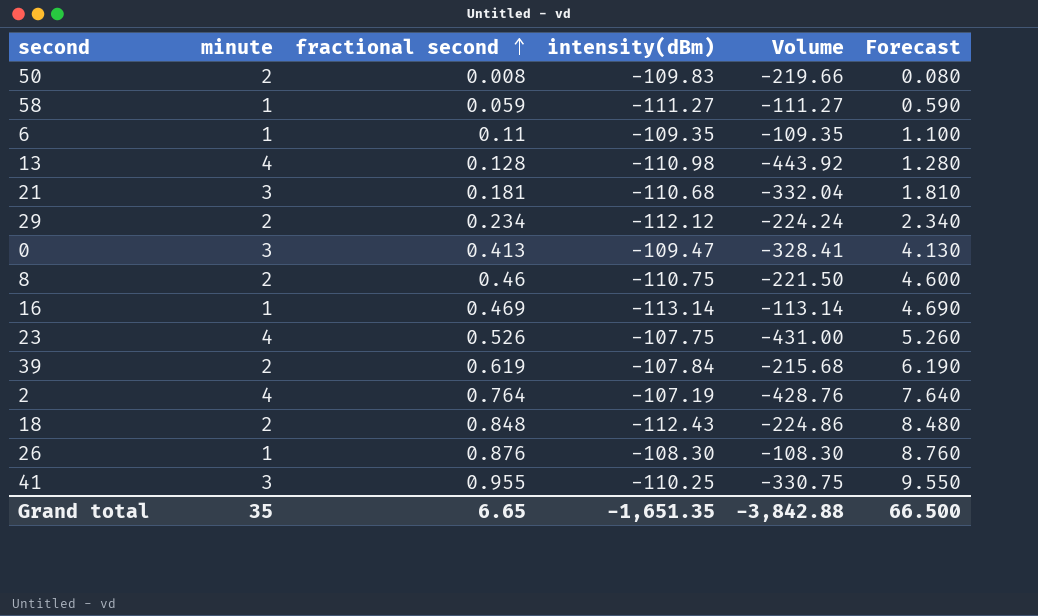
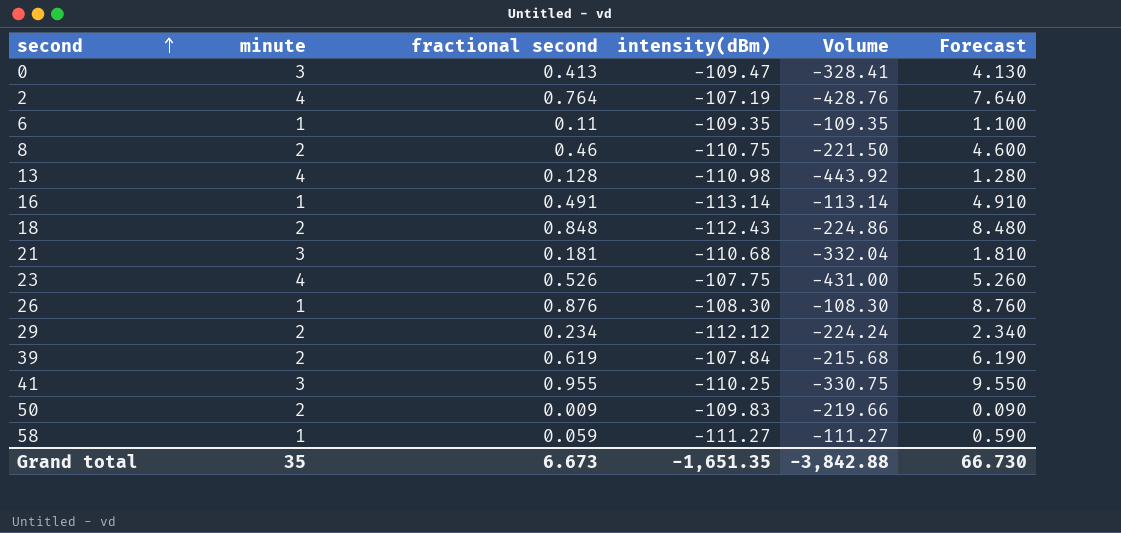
row order: fractional second ascending -> second ascending
16 | fractional second: 0.469 -> 0.491
16 | Forecast: 4.690 -> 4.910
50 | fractional second: 0.008 -> 0.009
50 | Forecast: 0.080 -> 0.090
Grand total | fractional second: 6.65 -> 6.673
Grand total | Forecast: 66.500 -> 66.730

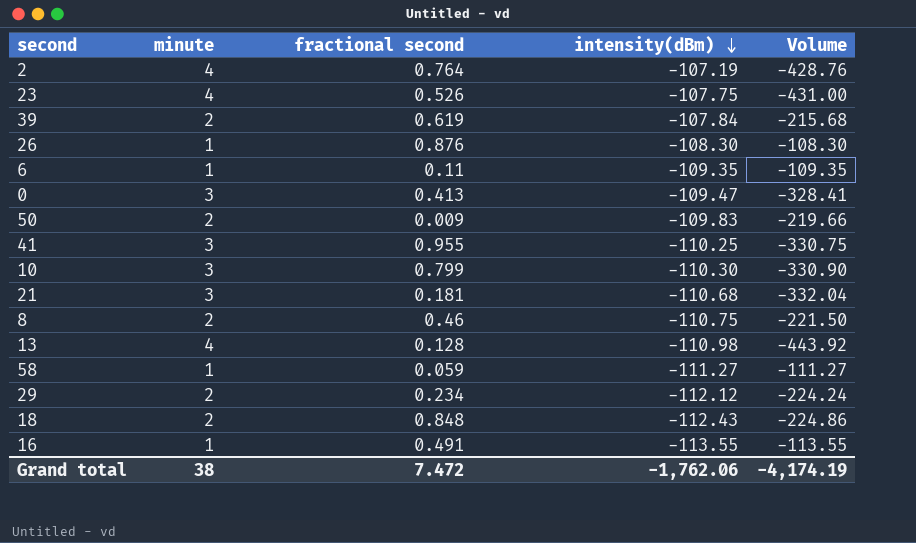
row order: second ascending -> intensity(dBm) descending
column Forecast | formula: [fractional second] * 10 -> none
row 10: none -> 3 | 0.799 | -110.30 | -330.90
16 | intensity(dBm): -113.14 -> -113.55
16 | Volume: -113.14 -> -113.55
Grand total | minute: 35 -> 38
Grand total | fractional second: 6.673 -> 7.472
Grand total | intensity(dBm): -1,651.35 -> -1,762.06
Grand total | Volume: -3,842.88 -> -4,174.19

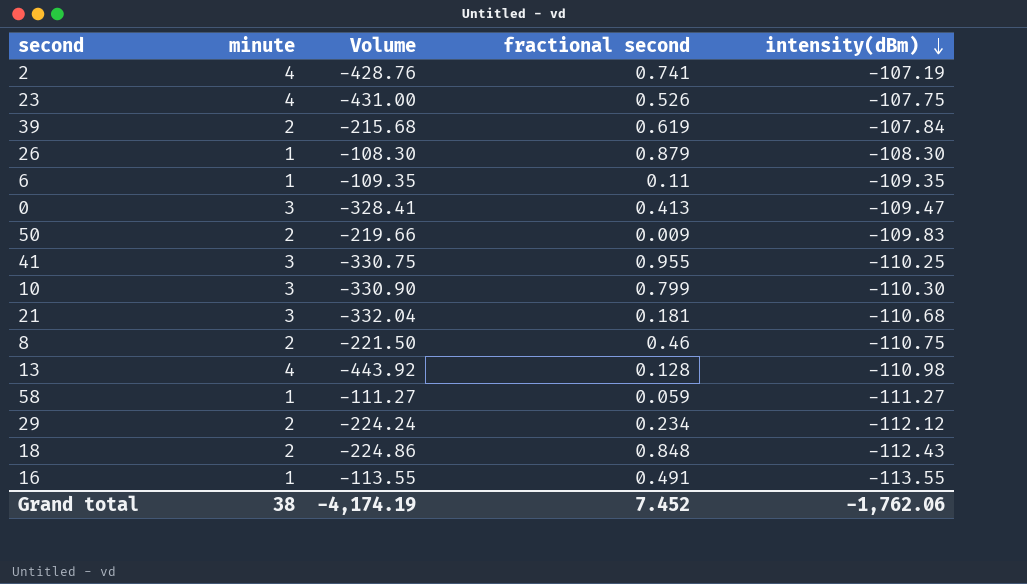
column Volume | position: 5 -> 3
2 | fractional second: 0.764 -> 0.741
26 | fractional second: 0.876 -> 0.879
Grand total | fractional second: 7.472 -> 7.452

